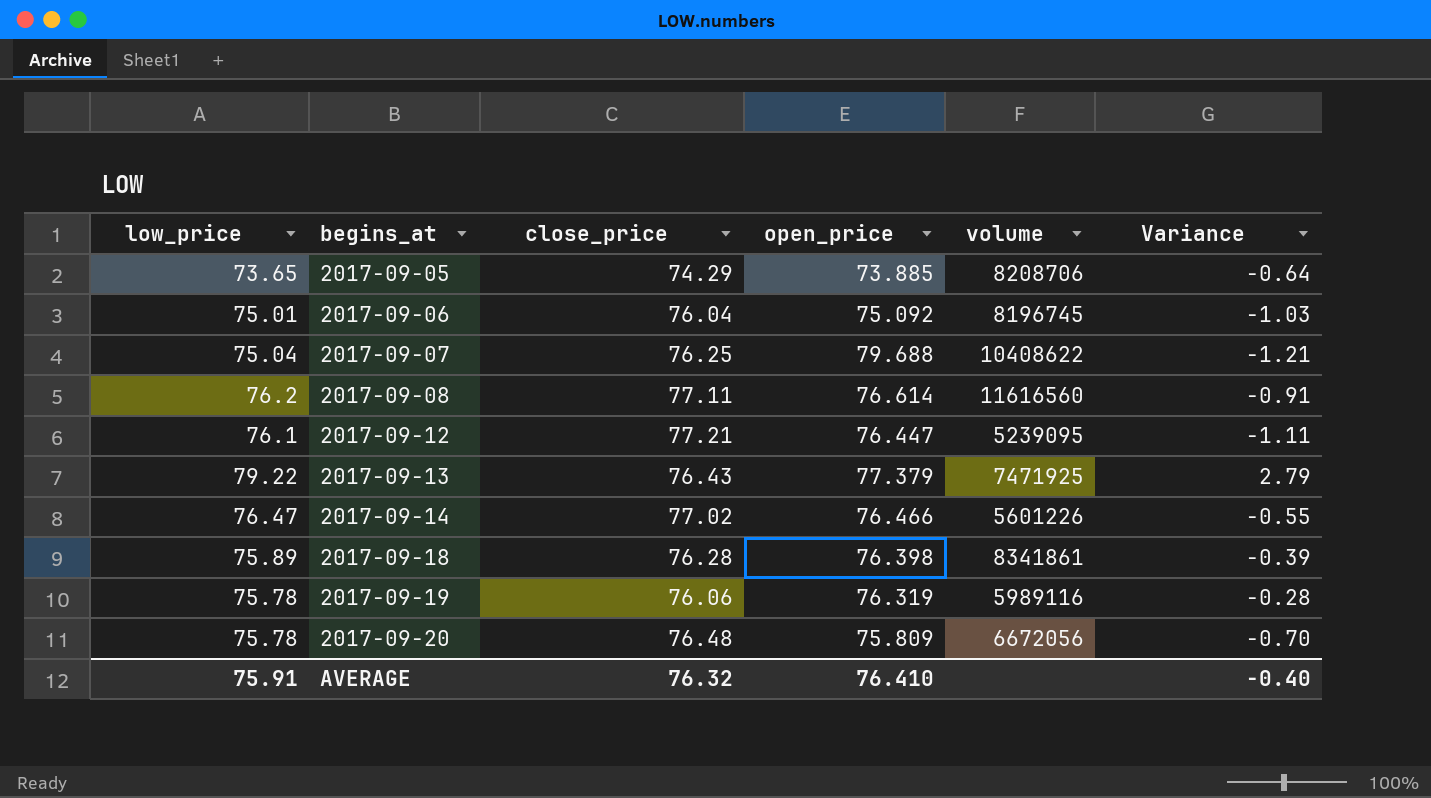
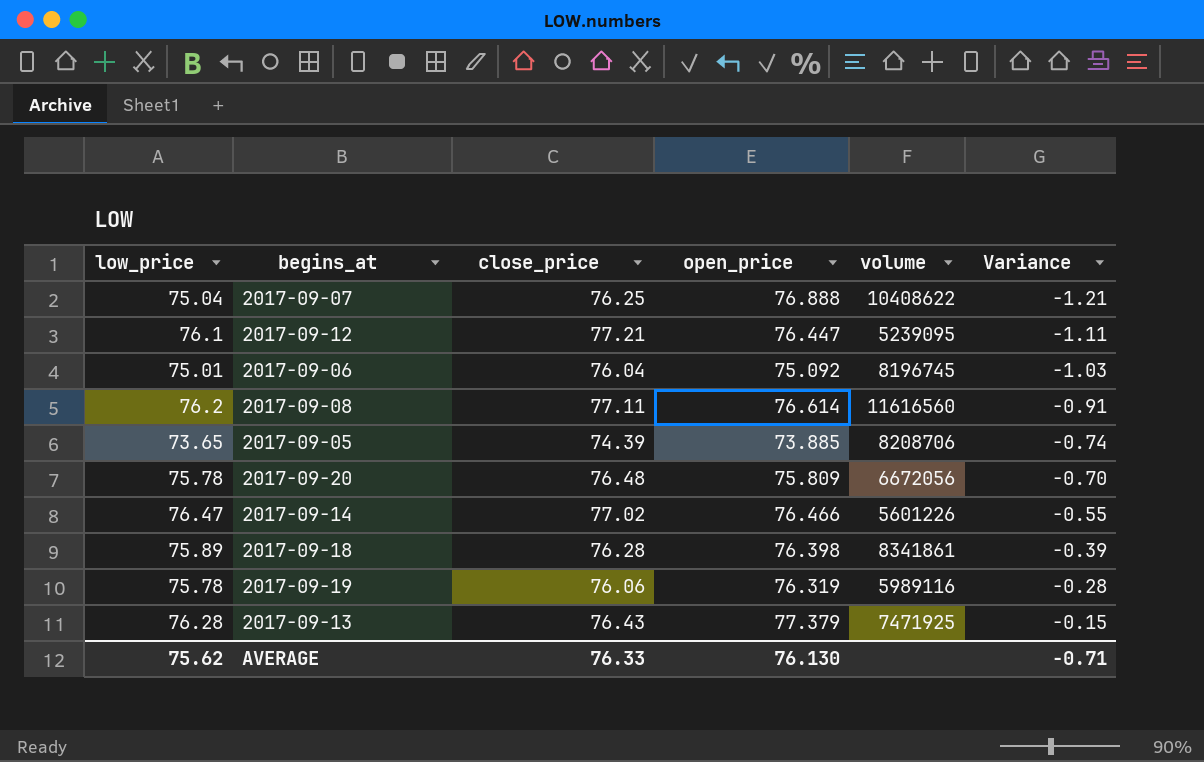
row order: begins_at ascending -> Variance ascending
2017-09-07 | open_price: 79.688 -> 76.888
2017-09-05 | close_price: 74.29 -> 74.39
2017-09-05 | Variance: -0.64 -> -0.74
2017-09-13 | low_price: 79.22 -> 76.28
2017-09-13 | Variance: 2.79 -> -0.15
AVERAGE | low_price: 75.91 -> 75.62
AVERAGE | close_price: 76.32 -> 76.33
AVERAGE | open_price: 76.410 -> 76.130
AVERAGE | Variance: -0.40 -> -0.71

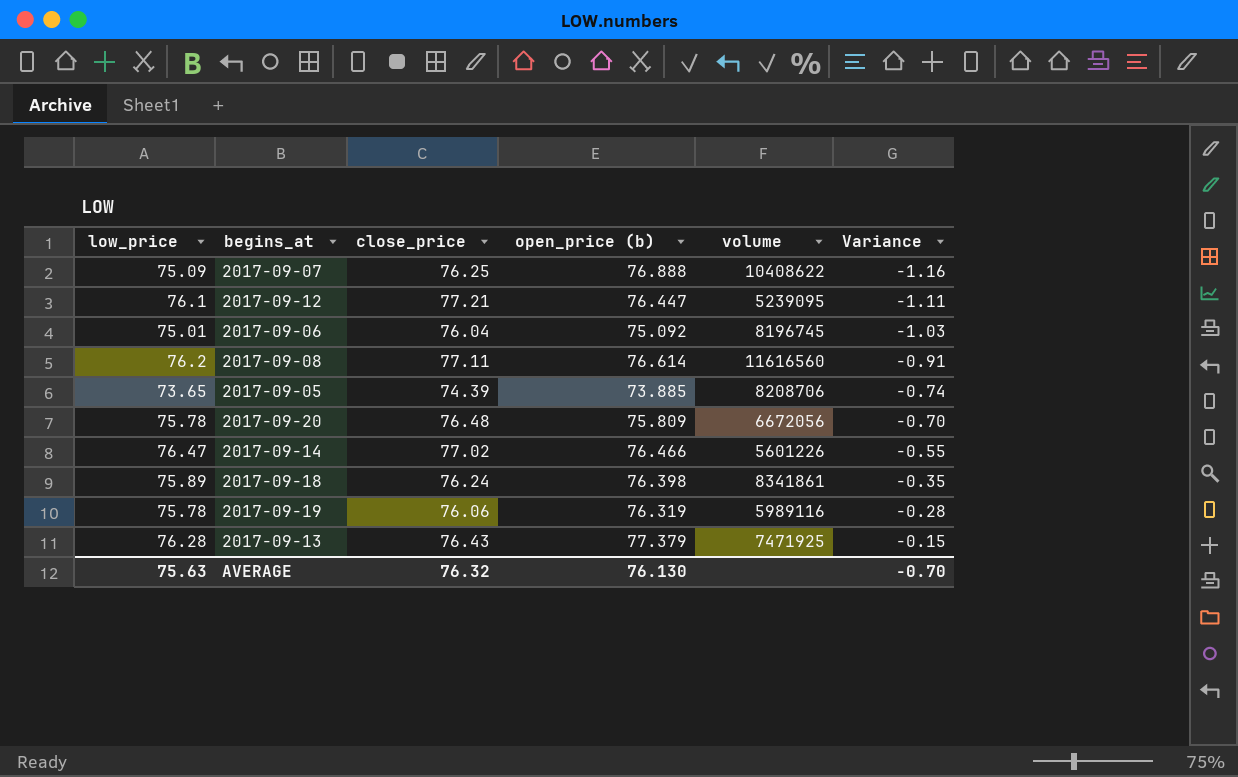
column name: open_price -> open_price (b)
2017-09-07 | low_price: 75.04 -> 75.09
2017-09-07 | Variance: -1.21 -> -1.16
2017-09-18 | close_price: 76.28 -> 76.24
2017-09-18 | Variance: -0.39 -> -0.35
AVERAGE | low_price: 75.62 -> 75.63
AVERAGE | close_price: 76.33 -> 76.32
AVERAGE | Variance: -0.71 -> -0.70

